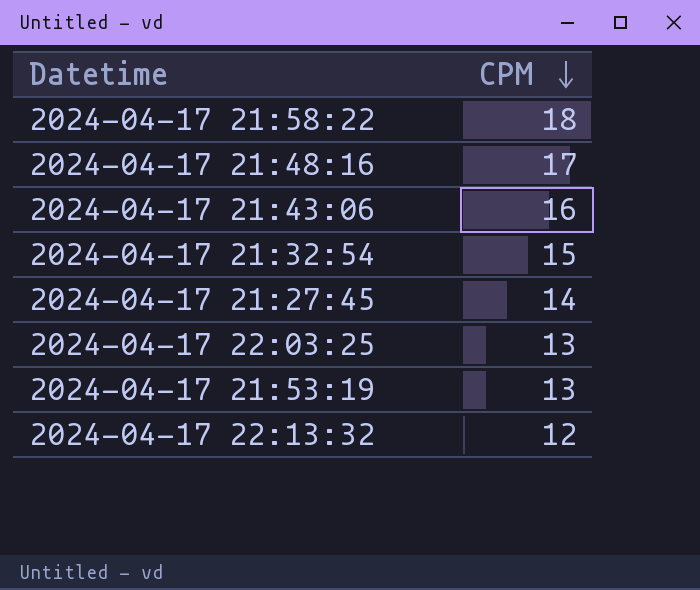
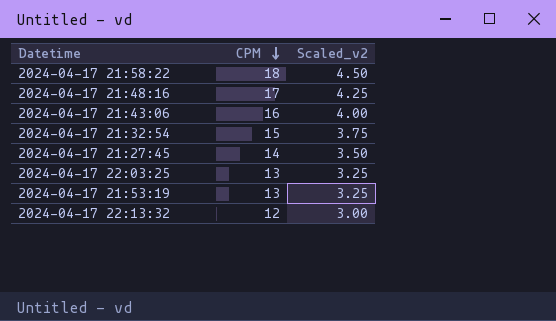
column Scaled_v2 | formula: none -> [CPM] * 0.25

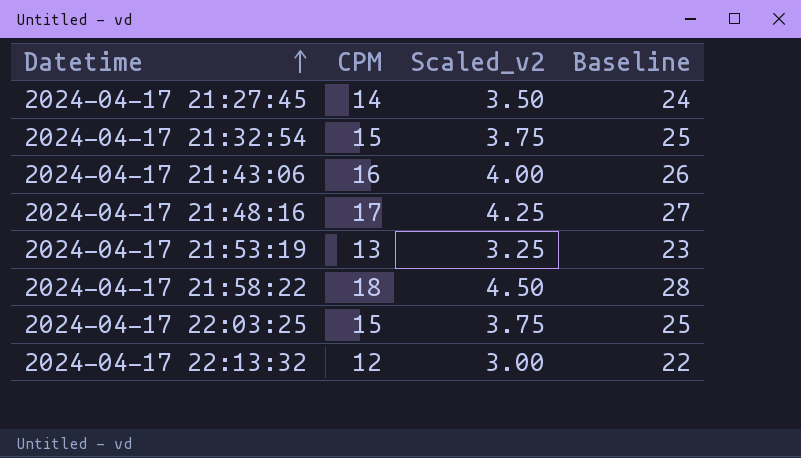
row order: CPM descending -> Datetime ascending
column Baseline | formula: none -> [CPM] + 10
2024-04-17 22:03:25 | CPM: 13 -> 15
2024-04-17 22:03:25 | Scaled_v2: 3.25 -> 3.75

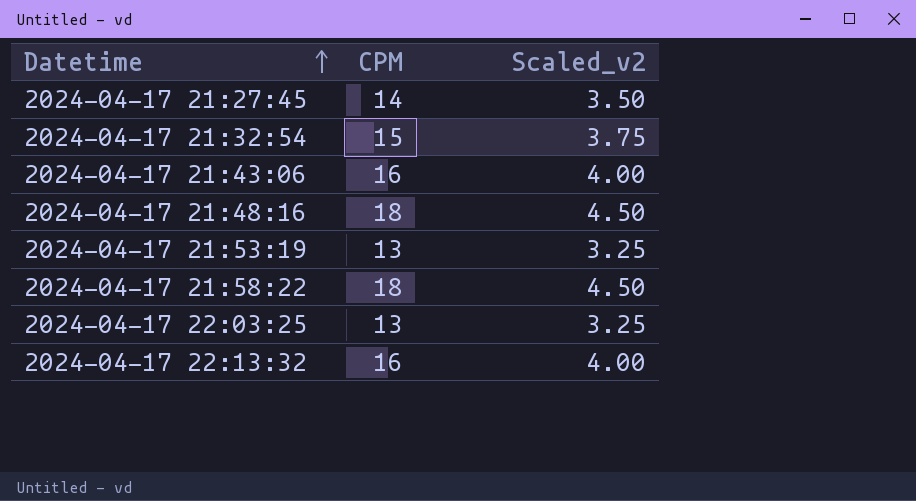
column Baseline | formula: [CPM] + 10 -> none
2024-04-17 21:48:16 | CPM: 17 -> 18
2024-04-17 21:48:16 | Scaled_v2: 4.25 -> 4.50
2024-04-17 22:03:25 | CPM: 15 -> 13
2024-04-17 22:03:25 | Scaled_v2: 3.75 -> 3.25
2024-04-17 22:13:32 | CPM: 12 -> 16
2024-04-17 22:13:32 | Scaled_v2: 3.00 -> 4.00

